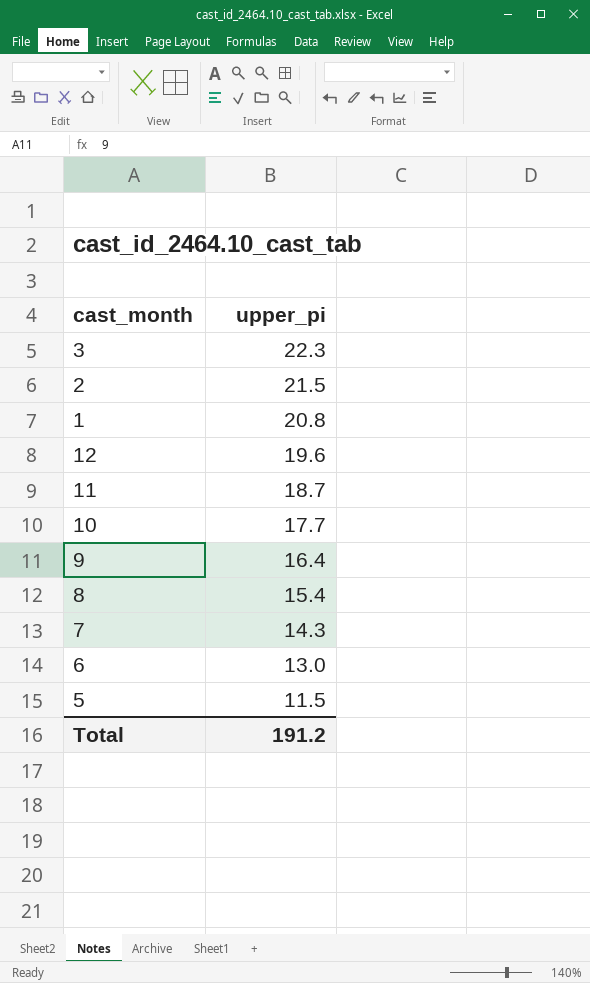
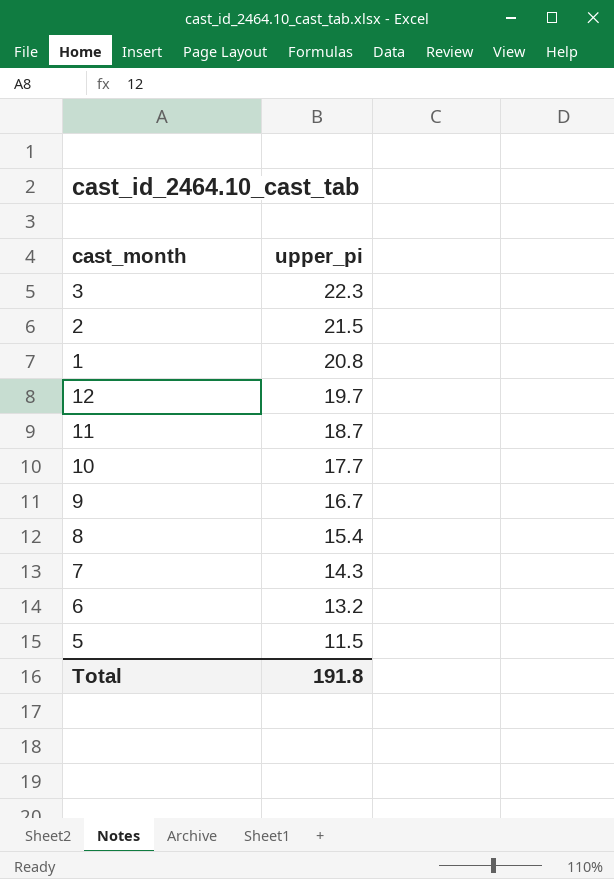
12 | upper_pi: 19.6 -> 19.7
9 | upper_pi: 16.4 -> 16.7
6 | upper_pi: 13.0 -> 13.2
Total | upper_pi: 191.2 -> 191.8

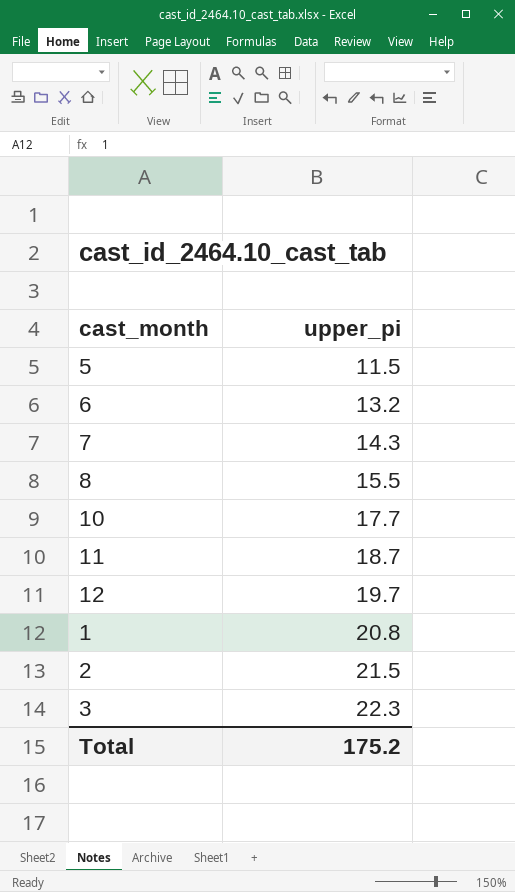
row order: upper_pi descending -> upper_pi ascending
row 9: 16.7 -> none
8 | upper_pi: 15.4 -> 15.5
Total | upper_pi: 191.8 -> 175.2

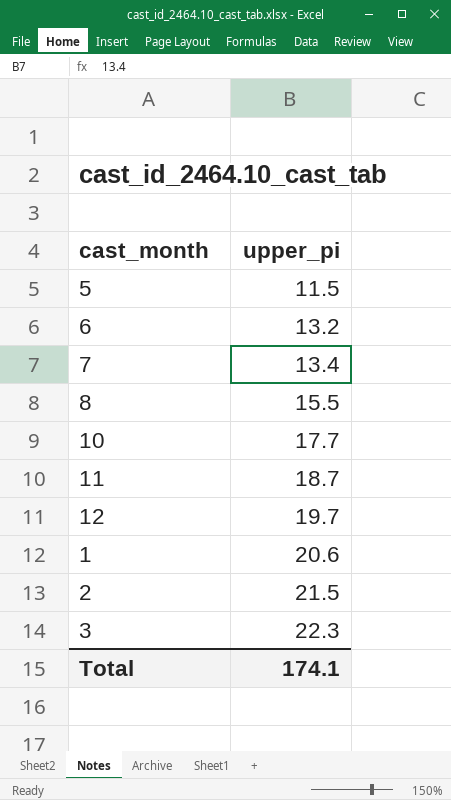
7 | upper_pi: 14.3 -> 13.4
1 | upper_pi: 20.8 -> 20.6
Total | upper_pi: 175.2 -> 174.1

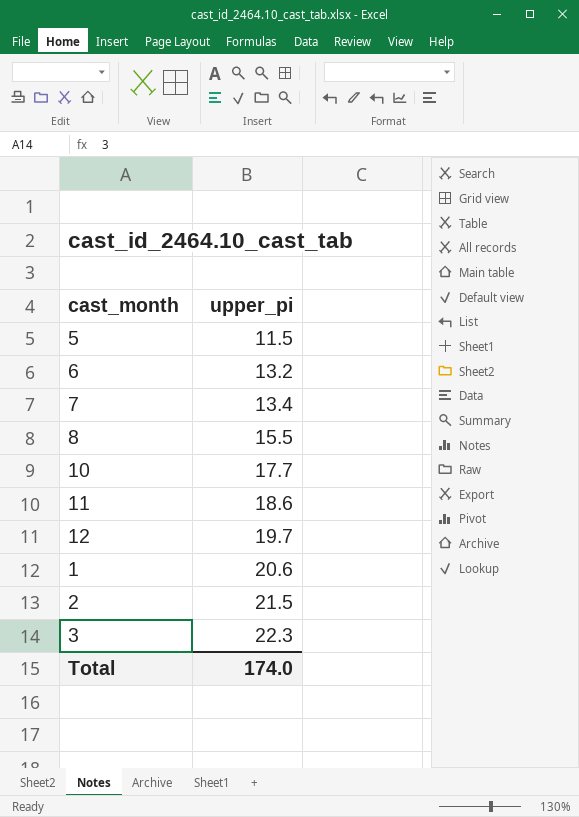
11 | upper_pi: 18.7 -> 18.6
Total | upper_pi: 174.1 -> 174.0

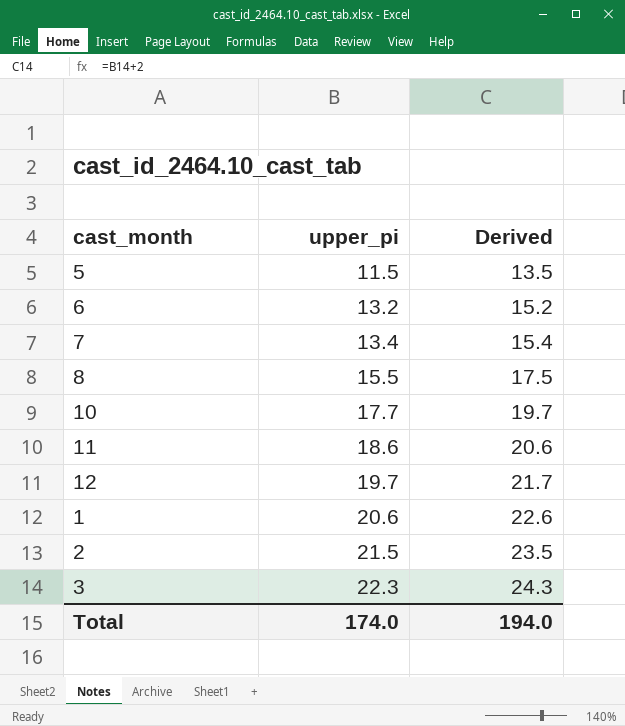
column Derived | formula: none -> [upper_pi] + 2

